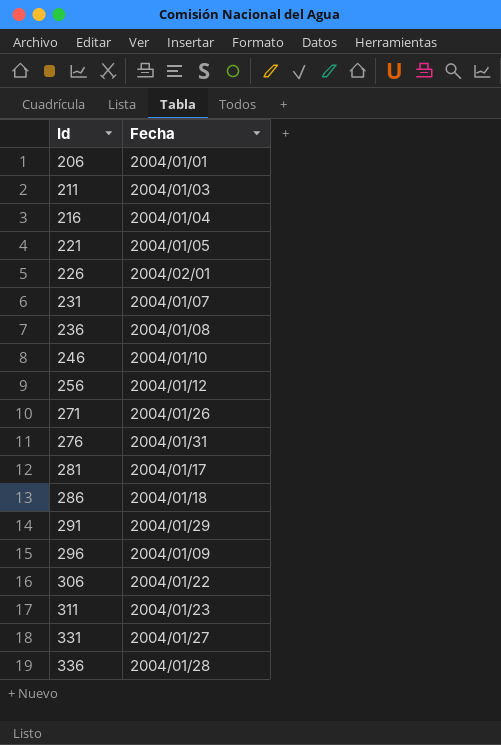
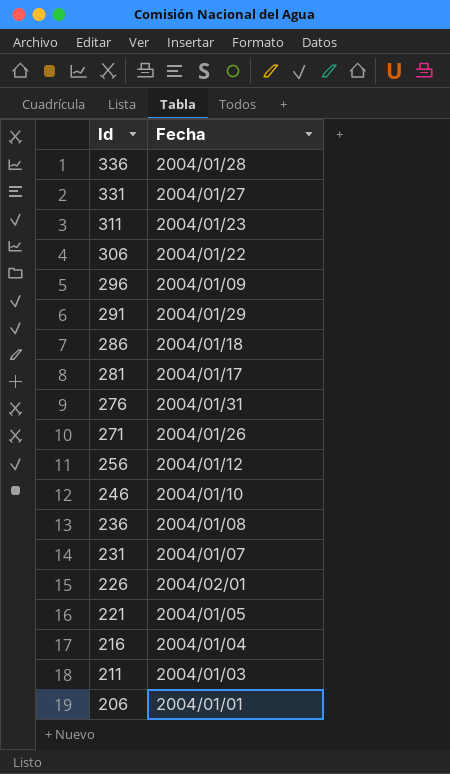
row order: Id ascending -> Id descending

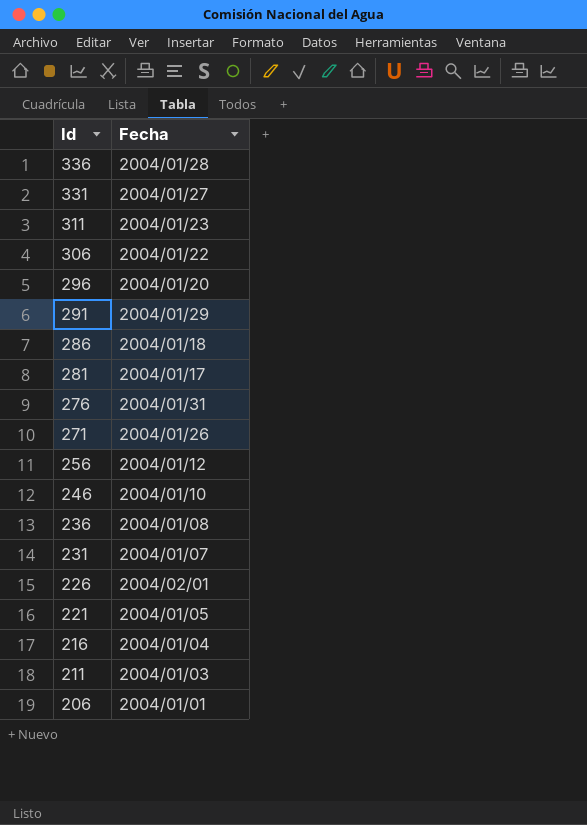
296 | Fecha: 2004/01/09 -> 2004/01/20

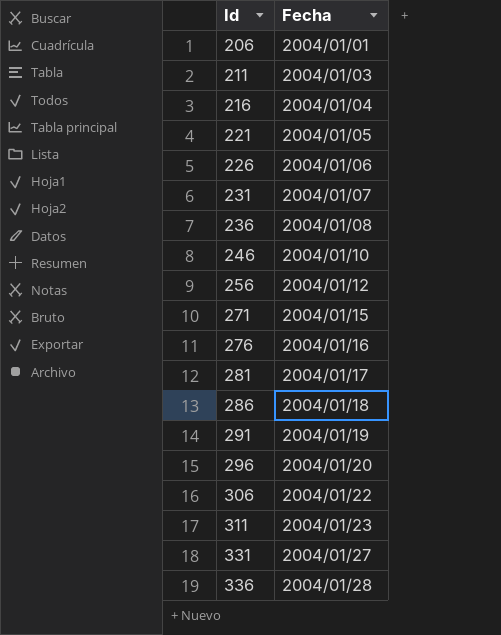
row order: Id descending -> Id ascending
226 | Fecha: 2004/02/01 -> 2004/01/06
271 | Fecha: 2004/01/26 -> 2004/01/15
276 | Fecha: 2004/01/31 -> 2004/01/16
291 | Fecha: 2004/01/29 -> 2004/01/19

